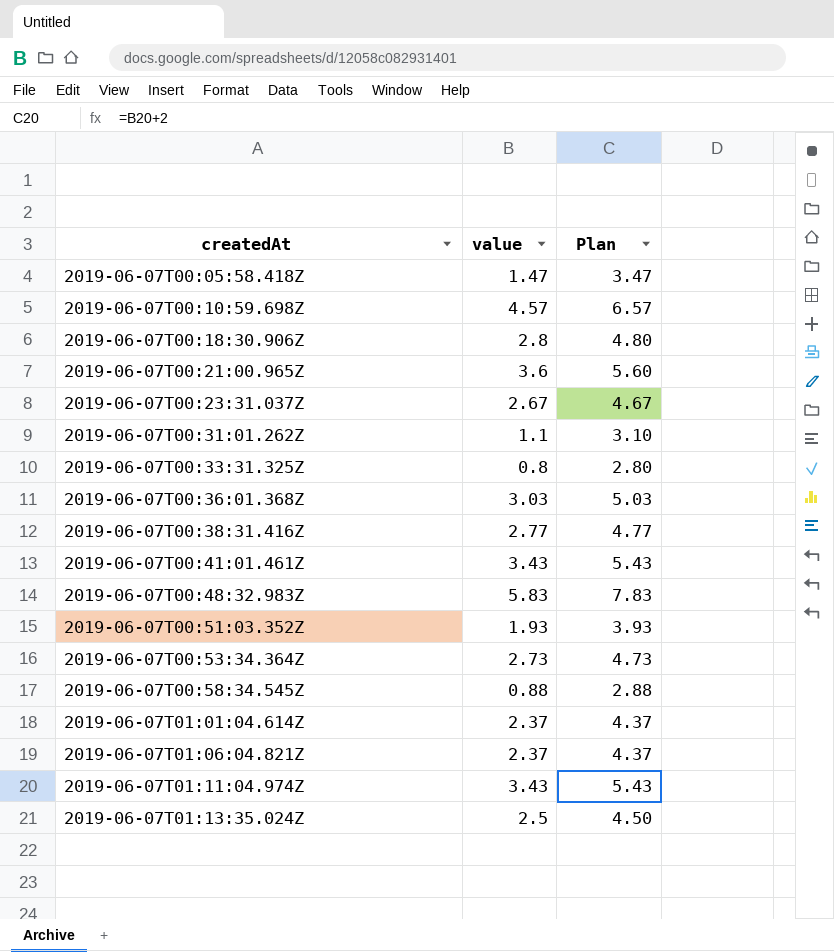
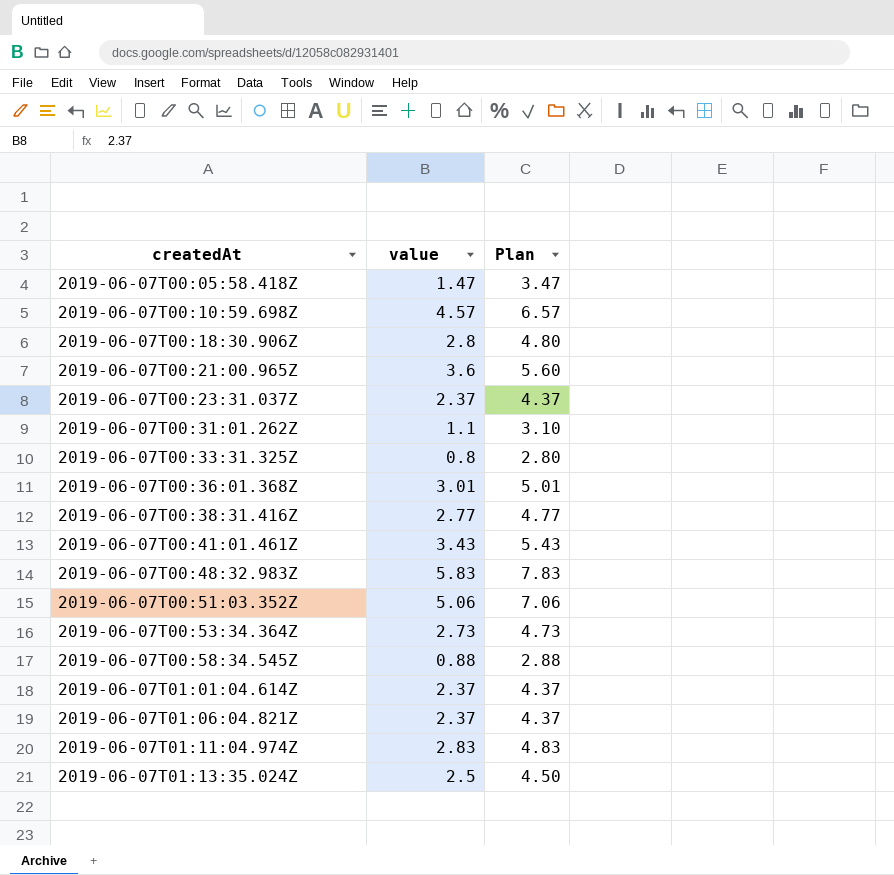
2019-06-07T00:23:31.037Z | value: 2.67 -> 2.37
2019-06-07T00:23:31.037Z | Plan: 4.67 -> 4.37
2019-06-07T00:36:01.368Z | value: 3.03 -> 3.01
2019-06-07T00:36:01.368Z | Plan: 5.03 -> 5.01
2019-06-07T00:51:03.352Z | value: 1.93 -> 5.06
2019-06-07T00:51:03.352Z | Plan: 3.93 -> 7.06
2019-06-07T01:11:04.974Z | value: 3.43 -> 2.83
2019-06-07T01:11:04.974Z | Plan: 5.43 -> 4.83

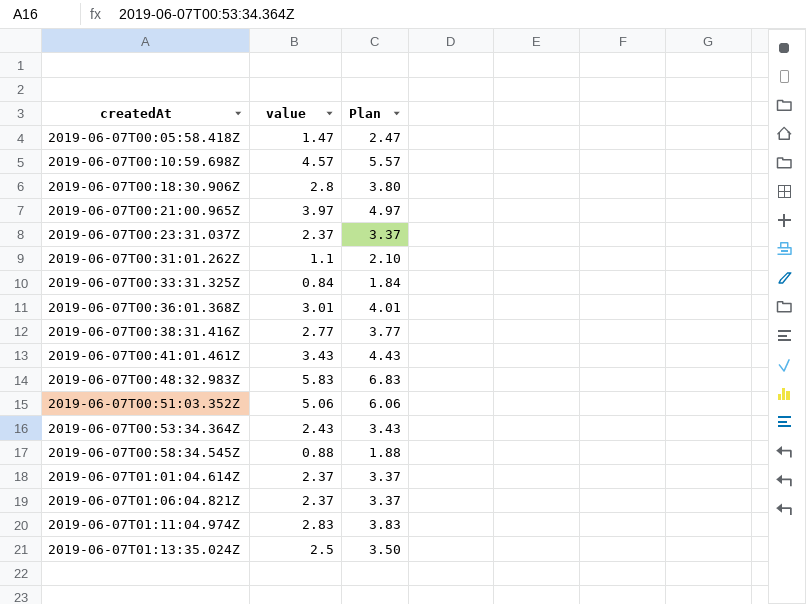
column Plan | formula: [value] + 2 -> [value] + 1
2019-06-07T00:21:00.965Z | value: 3.6 -> 3.97
2019-06-07T00:33:31.325Z | value: 0.8 -> 0.84
2019-06-07T00:53:34.364Z | value: 2.73 -> 2.43

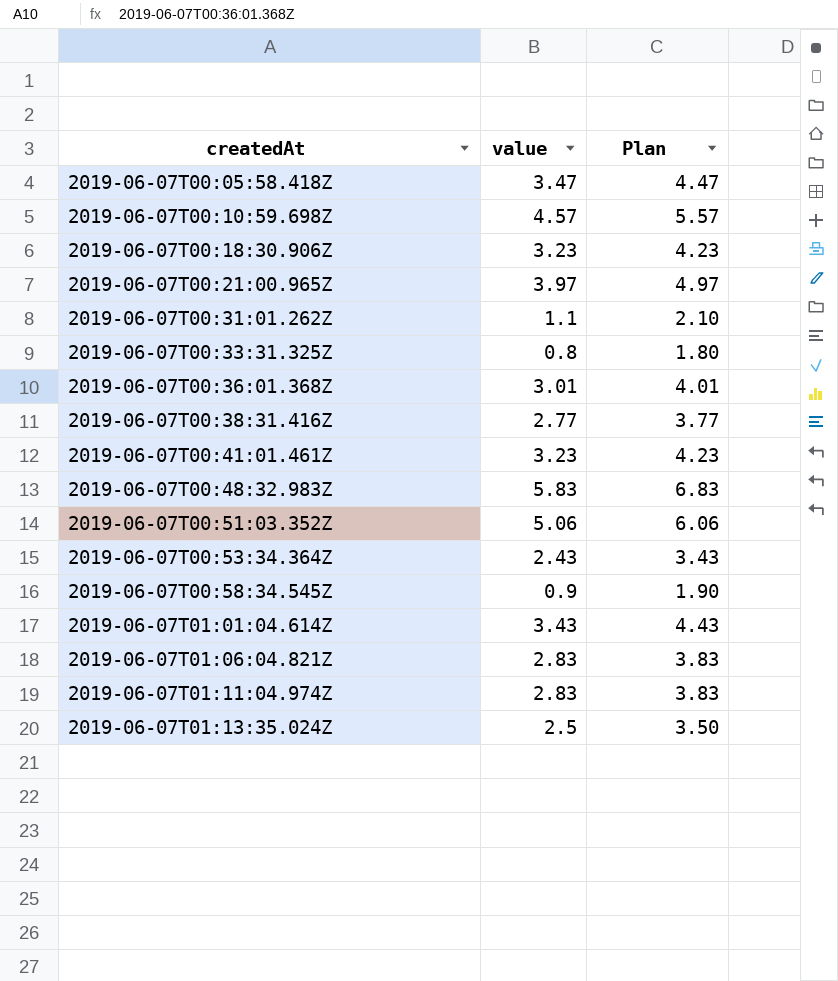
row 2019-06-07T00:23:31.037Z: 2.37 | 3.37 -> none
2019-06-07T00:05:58.418Z | value: 1.47 -> 3.47
2019-06-07T00:05:58.418Z | Plan: 2.47 -> 4.47
2019-06-07T00:18:30.906Z | value: 2.8 -> 3.23
2019-06-07T00:18:30.906Z | Plan: 3.80 -> 4.23
2019-06-07T00:33:31.325Z | value: 0.84 -> 0.8
2019-06-07T00:33:31.325Z | Plan: 1.84 -> 1.80
2019-06-07T00:41:01.461Z | value: 3.43 -> 3.23
2019-06-07T00:41:01.461Z | Plan: 4.43 -> 4.23
2019-06-07T00:58:34.545Z | value: 0.88 -> 0.9
2019-06-07T00:58:34.545Z | Plan: 1.88 -> 1.90
2019-06-07T01:01:04.614Z | value: 2.37 -> 3.43
2019-06-07T01:01:04.614Z | Plan: 3.37 -> 4.43
2019-06-07T01:06:04.821Z | value: 2.37 -> 2.83
2019-06-07T01:06:04.821Z | Plan: 3.37 -> 3.83

